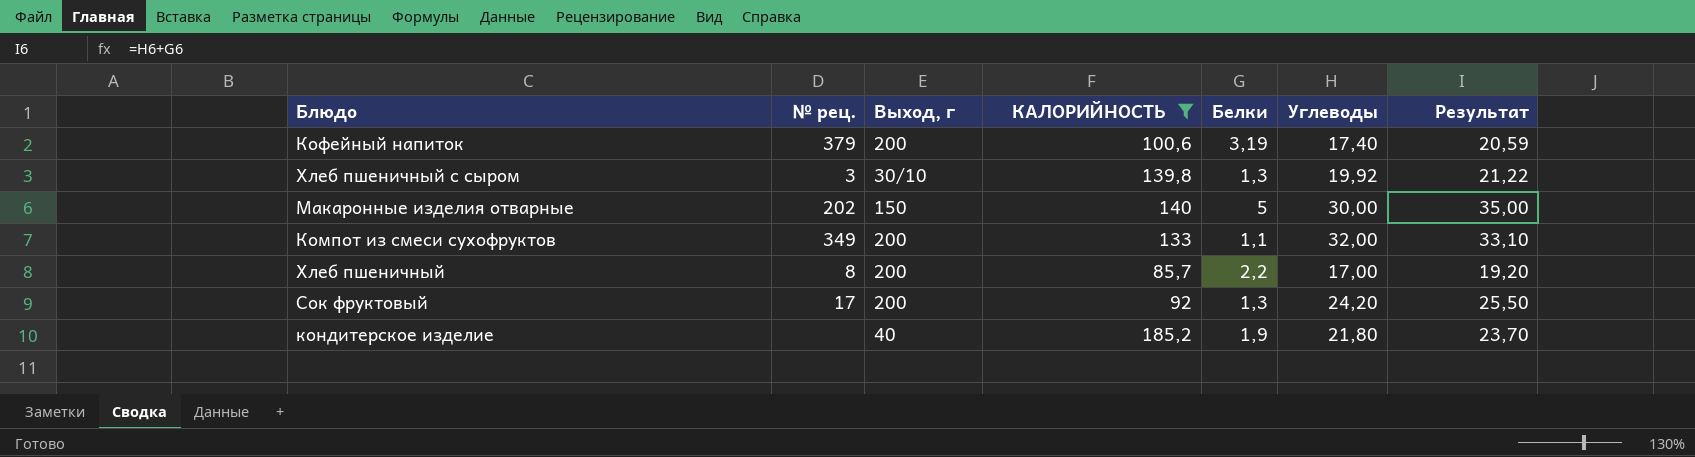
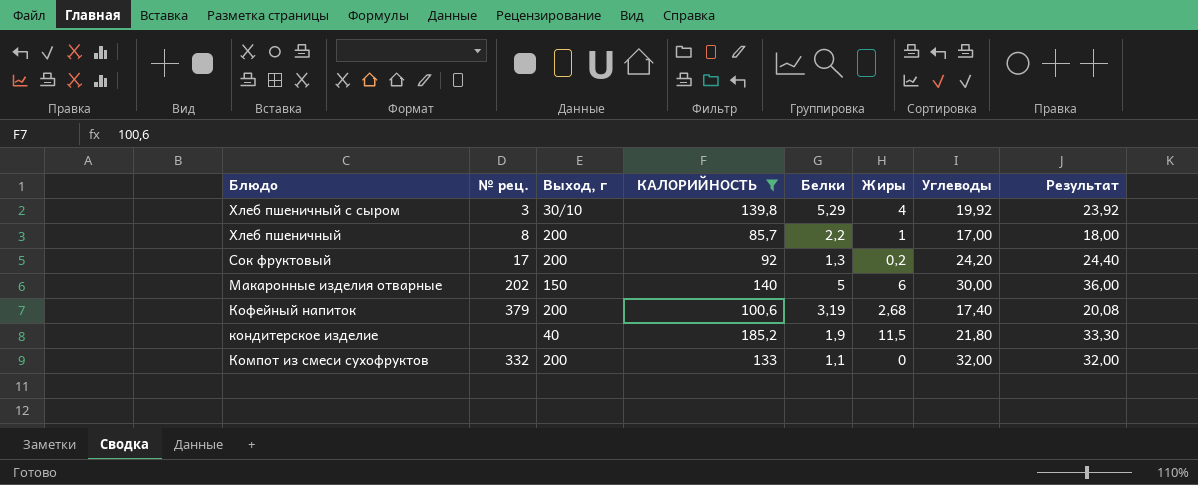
row order: none -> Блюдо descending
column Жиры | position: none -> 6
column Результат | formula: [Белки] + [Углеводы] -> [Жиры] + [Углеводы]
Хлеб пшеничный с сыром | Белки: 1,3 -> 5,29
Компот из смеси сухофруктов | № рец.: 349 -> 332

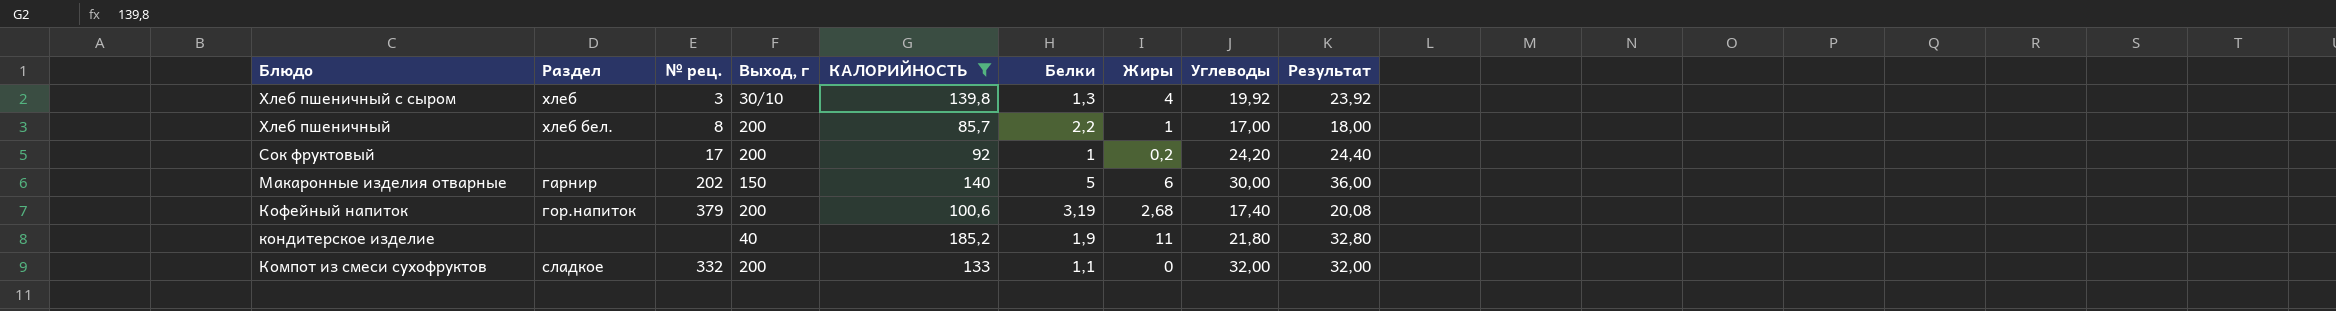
column Раздел | position: none -> 2
Хлеб пшеничный с сыром | Белки: 5,29 -> 1,3
Сок фруктовый | Белки: 1,3 -> 1
кондитерское изделие | Жиры: 11,5 -> 11
кондитерское изделие | Результат: 33,30 -> 32,80

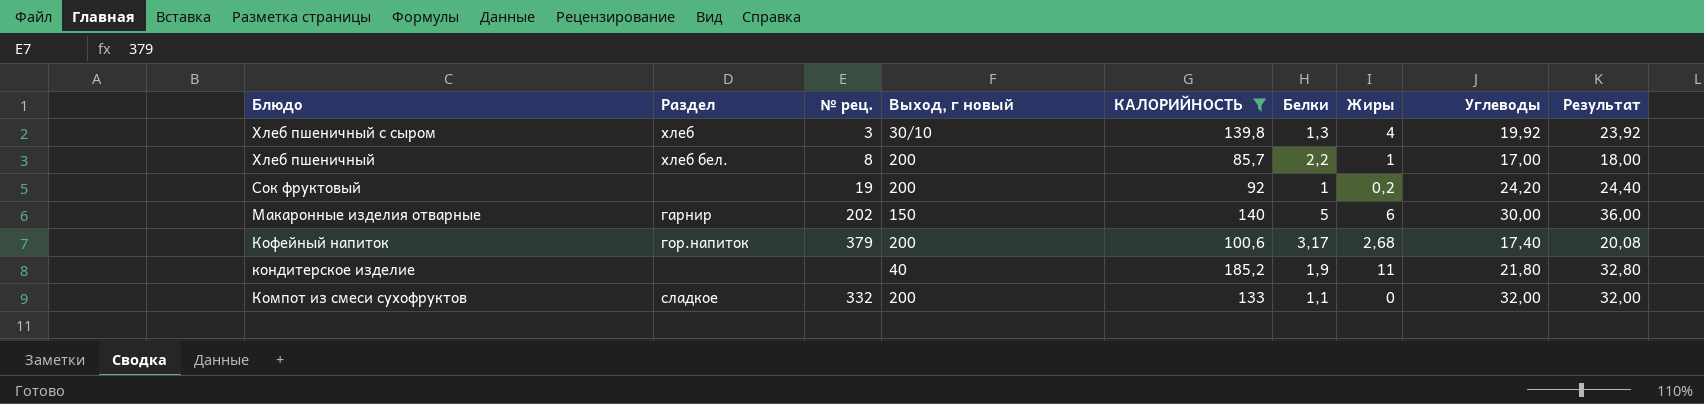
column name: Выход, г -> Выход, г новый
Сок фруктовый | № рец.: 17 -> 19
Кофейный напиток | Белки: 3,19 -> 3,17

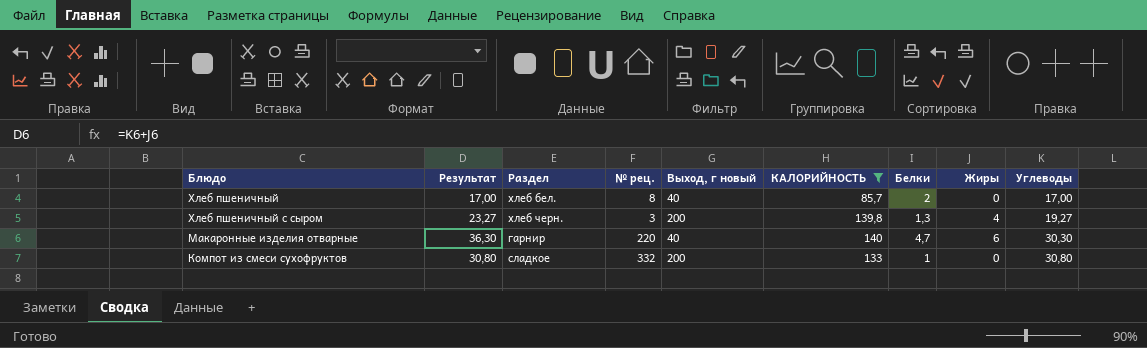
row order: Блюдо descending -> Углеводы ascending
column Результат | position: 9 -> 2
row Сок фруктовый: none | 19 | 200 | 92 | 1 | 0,2 | 24,20 | 24,40 -> none
row Кофейный напиток: гор.напиток | 379 | 200 | 100,6 | 3,17 | 2,68 | 17,40 | 20,08 -> none
row кондитерское изделие: none | none | 40 | 185,2 | 1,9 | 11 | 21,80 | 32,80 -> none
Хлеб пшеничный | Результат: 18,00 -> 17,00
Хлеб пшеничный | Выход, г новый: 200 -> 40
Хлеб пшеничный | Белки: 2,2 -> 2
Хлеб пшеничный | Жиры: 1 -> 0
Хлеб пшеничный с сыром | Результат: 23,92 -> 23,27
Хлеб пшеничный с сыром | Раздел: хлеб -> хлеб черн.
Хлеб пшеничный с сыром | Выход, г новый: 30/10 -> 200
Хлеб пшеничный с сыром | Углеводы: 19,92 -> 19,27
Макаронные изделия отварные | Результат: 36,00 -> 36,30
Макаронные изделия отварные | № рец.: 202 -> 220
Макаронные изделия отварные | Выход, г новый: 150 -> 40
Макаронные изделия отварные | Белки: 5 -> 4,7
Макаронные изделия отварные | Углеводы: 30,00 -> 30,30
Компот из смеси сухофруктов | Результат: 32,00 -> 30,80
Компот из смеси сухофруктов | Белки: 1,1 -> 1
Компот из смеси сухофруктов | Углеводы: 32,00 -> 30,80

